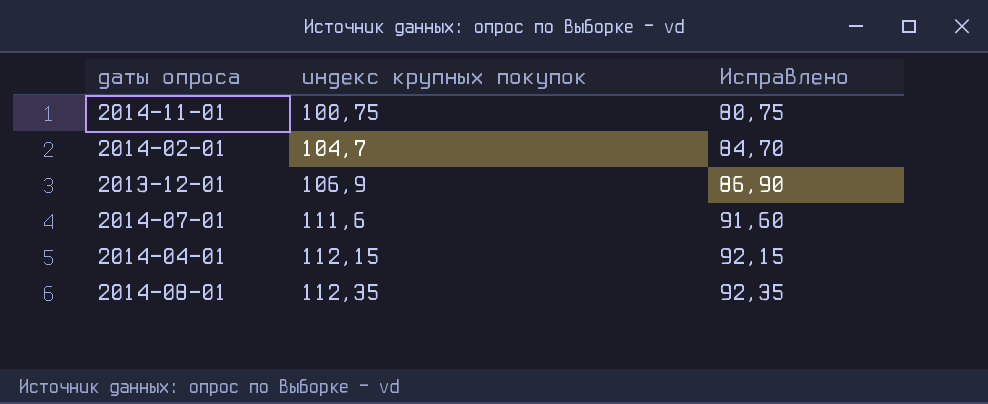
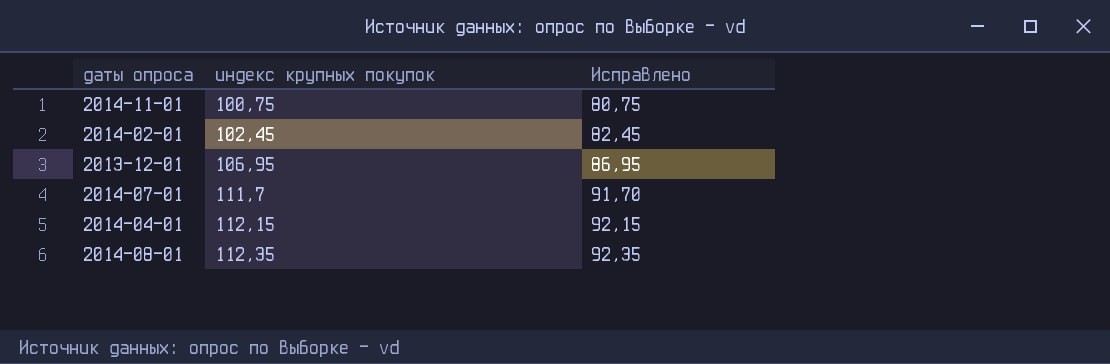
2014-02-01 | индекс крупных покупок: 104,7 -> 102,45
2014-02-01 | Исправлено: 84,70 -> 82,45
2013-12-01 | индекс крупных покупок: 106,9 -> 106,95
2013-12-01 | Исправлено: 86,90 -> 86,95
2014-07-01 | индекс крупных покупок: 111,6 -> 111,7
2014-07-01 | Исправлено: 91,60 -> 91,70

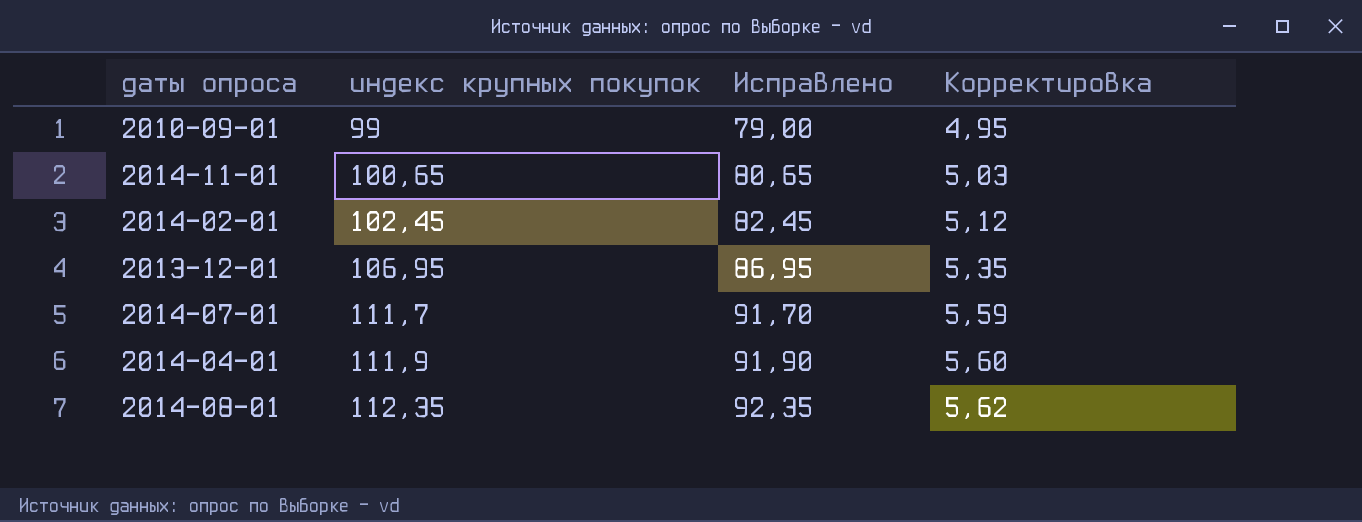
column Корректировка | formula: none -> [индекс крупных покупок] * 0,05
row 2010-09-01: none -> 99 | 79,00 | 4,95
2014-11-01 | индекс крупных покупок: 100,75 -> 100,65
2014-11-01 | Исправлено: 80,75 -> 80,65
2014-04-01 | индекс крупных покупок: 112,15 -> 111,9
2014-04-01 | Исправлено: 92,15 -> 91,90

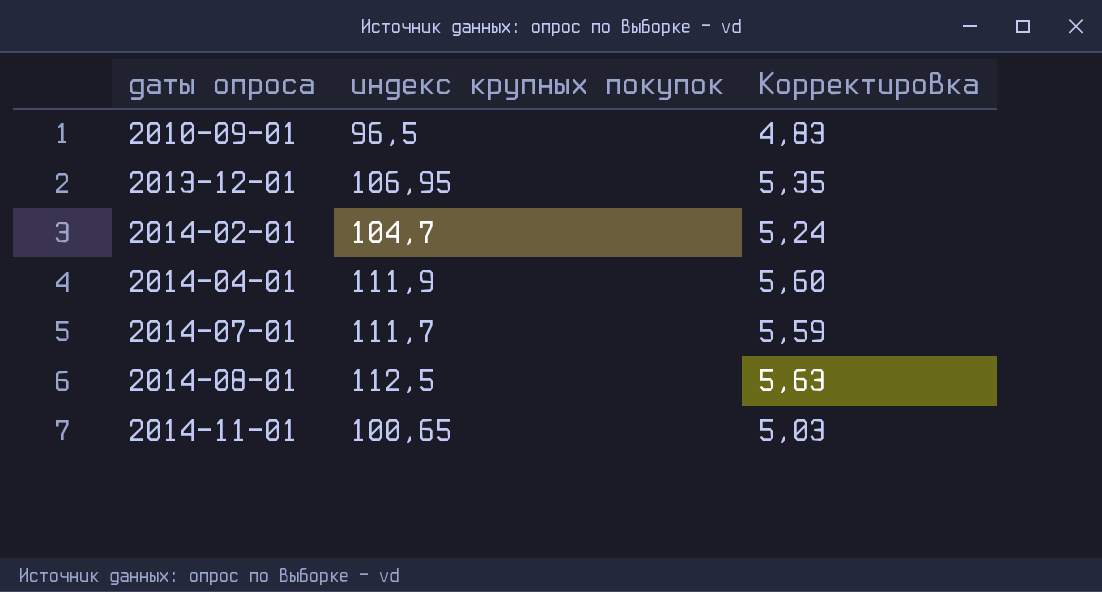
row order: индекс крупных покупок ascending -> даты опроса ascending
column Исправлено | formula: [индекс крупных покупок] - 20 -> none
2010-09-01 | индекс крупных покупок: 99 -> 96,5
2010-09-01 | Корректировка: 4,95 -> 4,83
2014-02-01 | индекс крупных покупок: 102,45 -> 104,7
2014-02-01 | Корректировка: 5,12 -> 5,24
2014-08-01 | индекс крупных покупок: 112,35 -> 112,5
2014-08-01 | Корректировка: 5,62 -> 5,63

